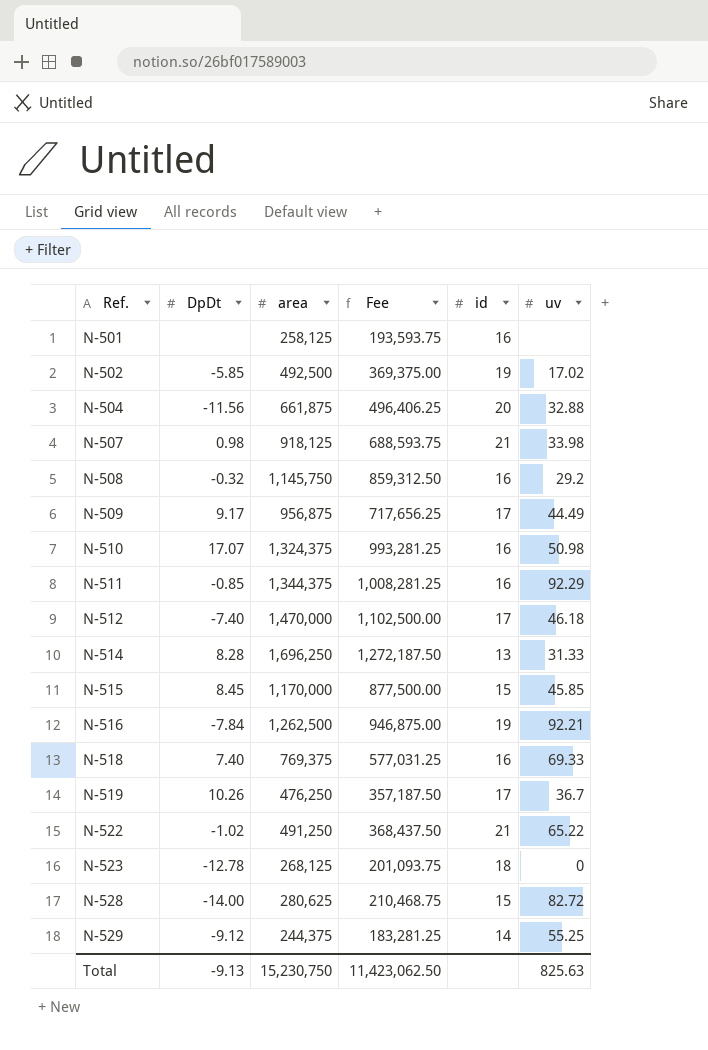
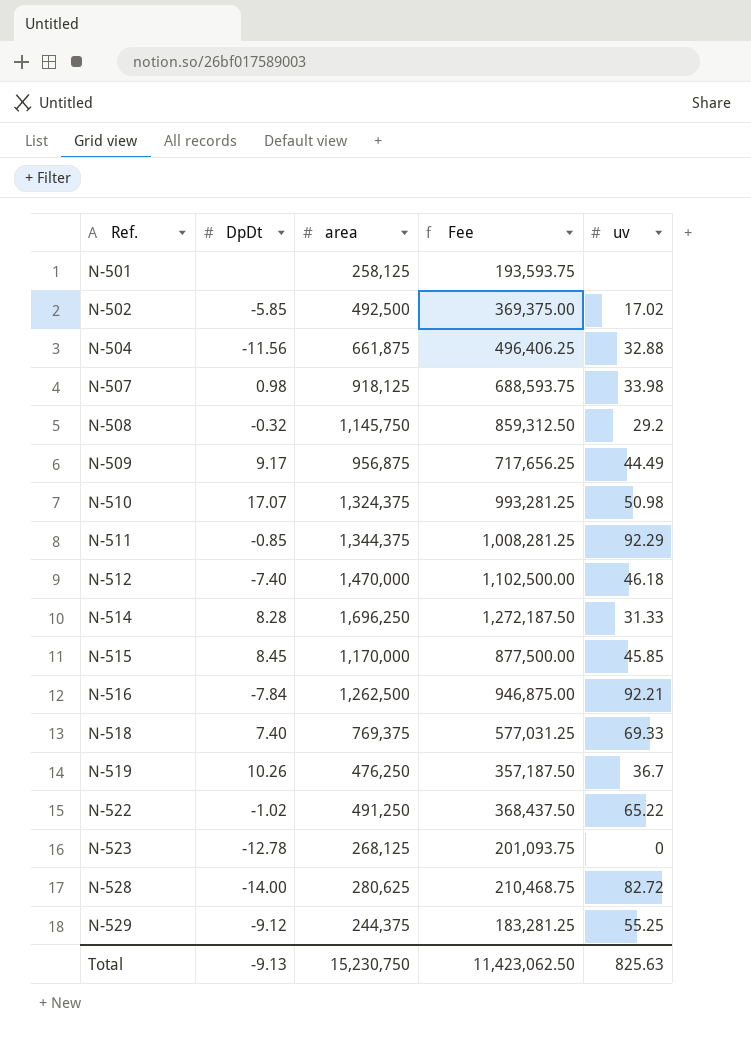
column id | position: 5 -> none

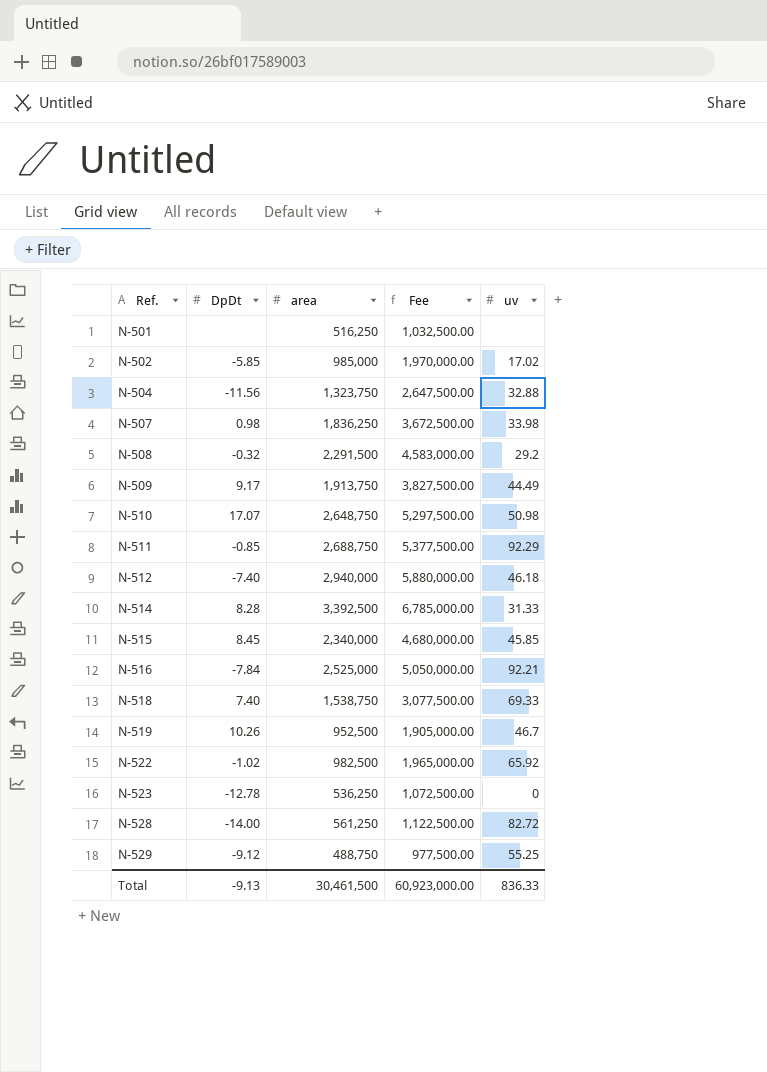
column Fee | formula: [area] * 0.75 -> [area] * 2
N-501 | area: 258,125 -> 516,250
N-502 | area: 492,500 -> 985,000
N-504 | area: 661,875 -> 1,323,750
N-507 | area: 918,125 -> 1,836,250
N-508 | area: 1,145,750 -> 2,291,500
N-509 | area: 956,875 -> 1,913,750
N-510 | area: 1,324,375 -> 2,648,750
N-511 | area: 1,344,375 -> 2,688,750
N-512 | area: 1,470,000 -> 2,940,000
N-514 | area: 1,696,250 -> 3,392,500
N-515 | area: 1,170,000 -> 2,340,000
N-516 | area: 1,262,500 -> 2,525,000
N-518 | area: 769,375 -> 1,538,750
N-519 | area: 476,250 -> 952,500
N-519 | uv: 36.7 -> 46.7
N-522 | area: 491,250 -> 982,500
N-522 | uv: 65.22 -> 65.92
N-523 | area: 268,125 -> 536,250
N-528 | area: 280,625 -> 561,250
N-529 | area: 244,375 -> 488,750
Total | area: 15,230,750 -> 30,461,500
Total | Fee: 11,423,062.50 -> 60,923,000.00
Total | uv: 825.63 -> 836.33

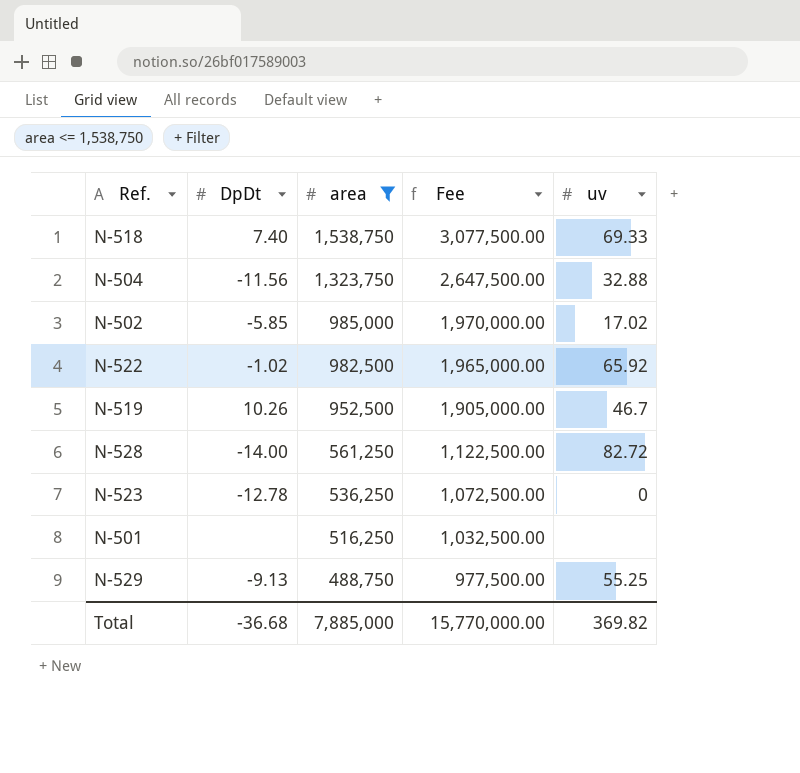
filter: none -> area <= 1,538,750
row order: Ref. ascending -> area descending
N-529 | DpDt: -9.12 -> -9.13
Total | DpDt: -9.13 -> -36.68
Total | area: 30,461,500 -> 7,885,000
Total | Fee: 60,923,000.00 -> 15,770,000.00
Total | uv: 836.33 -> 369.82

